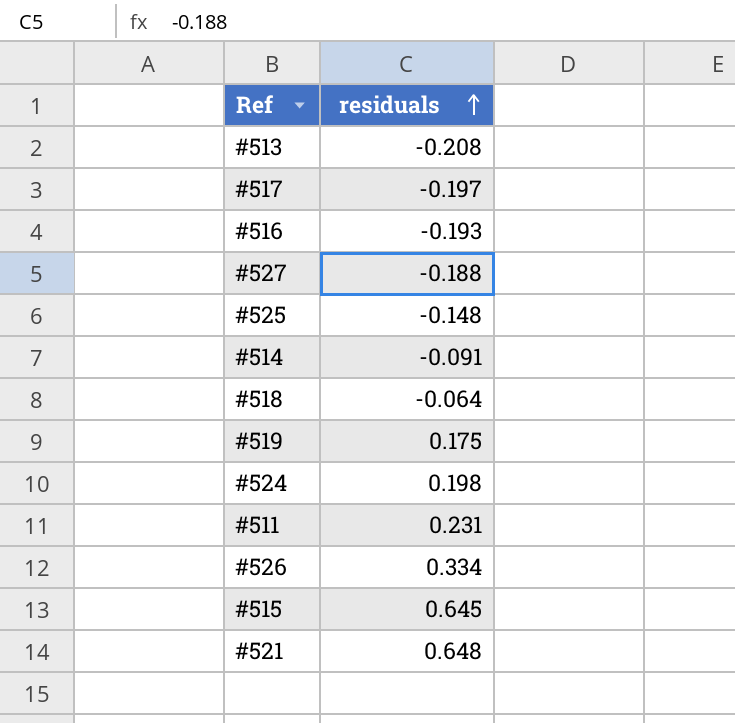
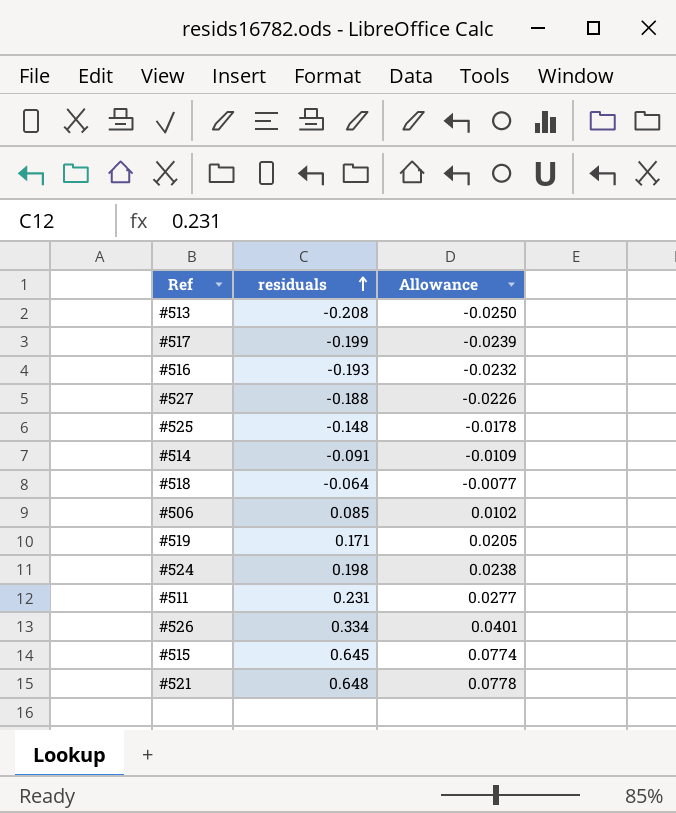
column Allowance | formula: none -> [residuals] * 0.12
#517 | residuals: -0.197 -> -0.199
row #506: none -> 0.085 | 0.0102
#519 | residuals: 0.175 -> 0.171

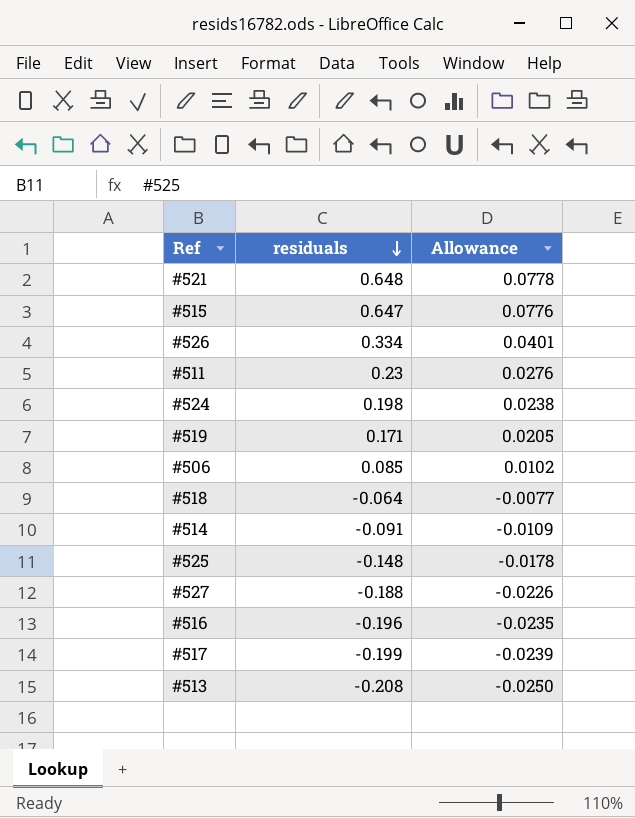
row order: residuals ascending -> residuals descending
#515 | residuals: 0.645 -> 0.647
#515 | Allowance: 0.0774 -> 0.0776
#511 | residuals: 0.231 -> 0.23
#511 | Allowance: 0.0277 -> 0.0276
#516 | residuals: -0.193 -> -0.196
#516 | Allowance: -0.0232 -> -0.0235

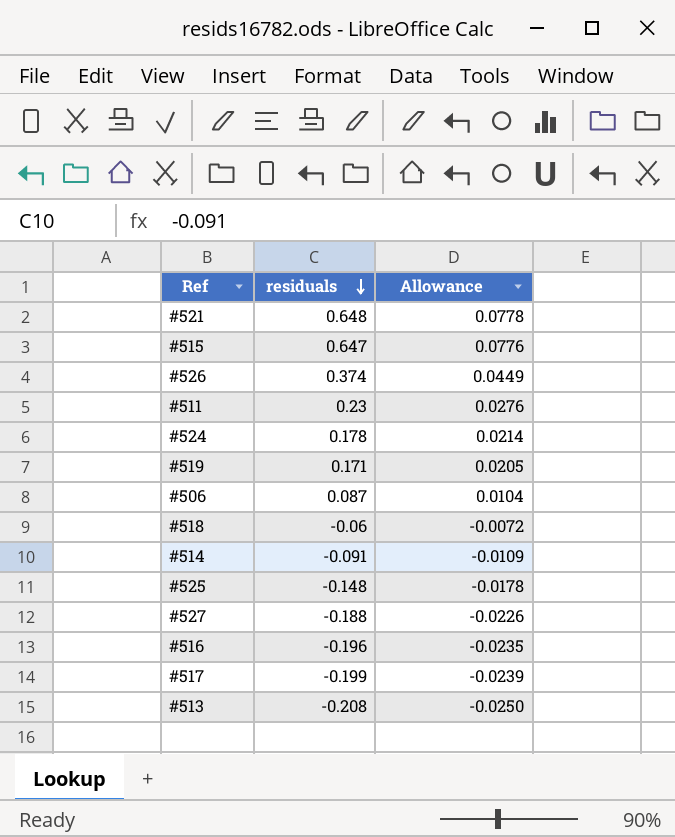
#526 | residuals: 0.334 -> 0.374
#526 | Allowance: 0.0401 -> 0.0449
#524 | residuals: 0.198 -> 0.178
#524 | Allowance: 0.0238 -> 0.0214
#506 | residuals: 0.085 -> 0.087
#506 | Allowance: 0.0102 -> 0.0104
#518 | residuals: -0.064 -> -0.06
#518 | Allowance: -0.0077 -> -0.0072

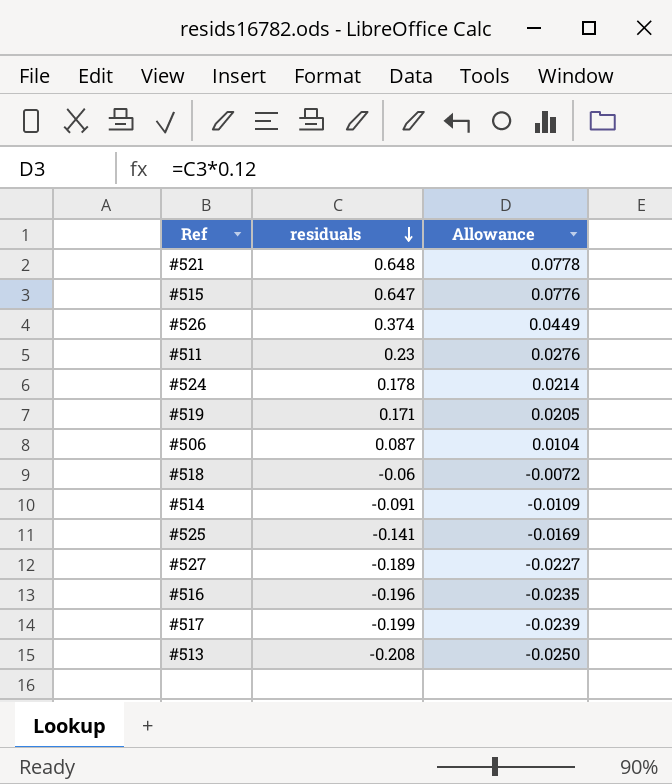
#525 | residuals: -0.148 -> -0.141
#525 | Allowance: -0.0178 -> -0.0169
#527 | residuals: -0.188 -> -0.189
#527 | Allowance: -0.0226 -> -0.0227

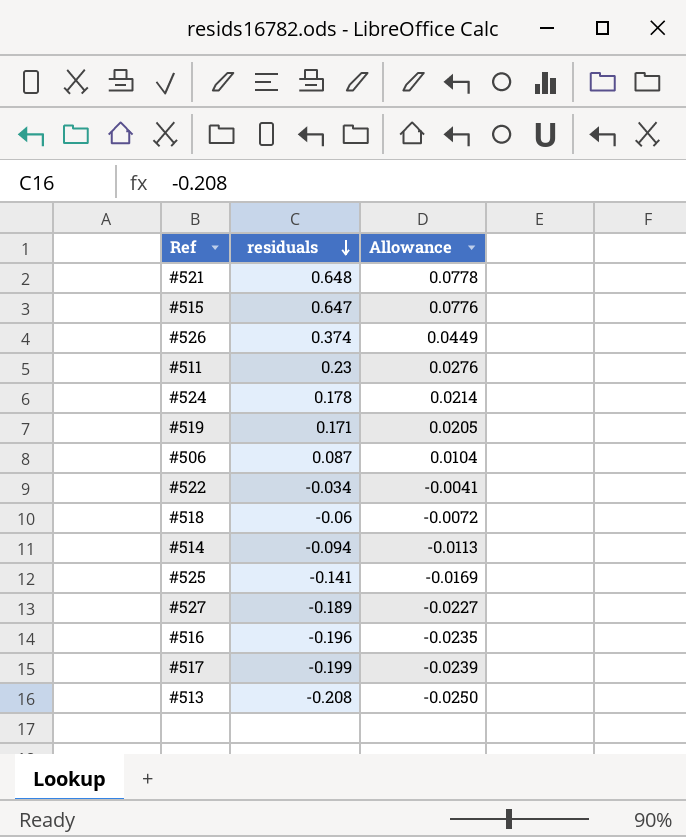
row #522: none -> -0.034 | -0.0041
#514 | residuals: -0.091 -> -0.094
#514 | Allowance: -0.0109 -> -0.0113

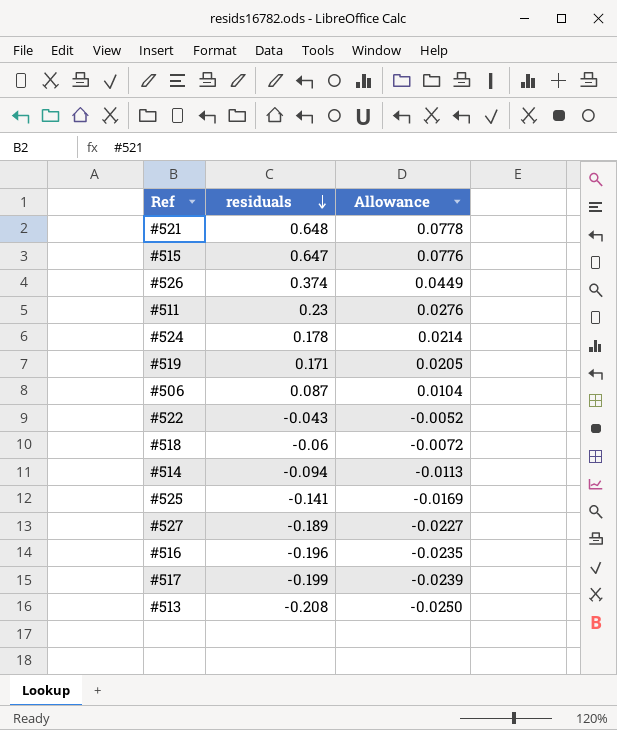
#522 | residuals: -0.034 -> -0.043
#522 | Allowance: -0.0041 -> -0.0052

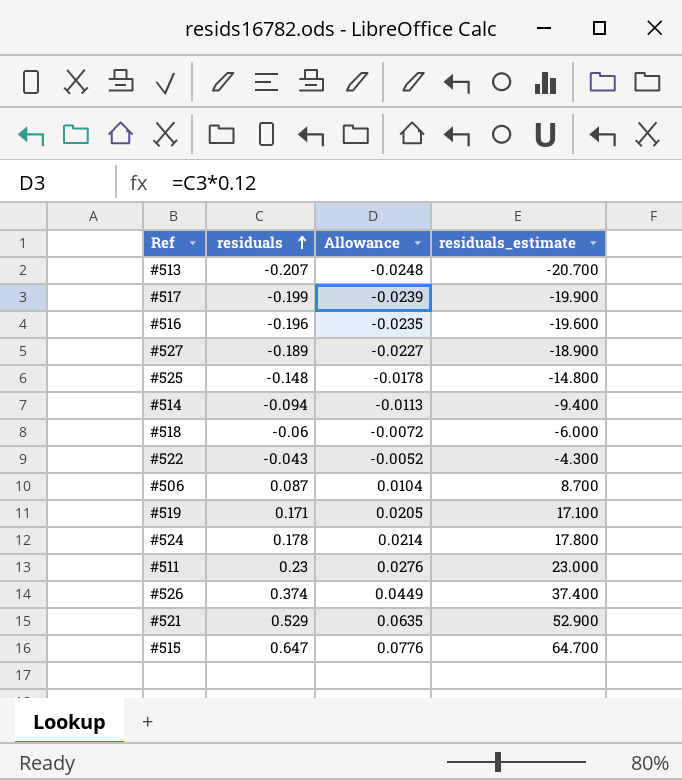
row order: residuals descending -> residuals ascending
column residuals_estimate | formula: none -> [residuals] * 100
#513 | residuals: -0.208 -> -0.207
#513 | Allowance: -0.0250 -> -0.0248
#525 | residuals: -0.141 -> -0.148
#525 | Allowance: -0.0169 -> -0.0178
#521 | residuals: 0.648 -> 0.529
#521 | Allowance: 0.0778 -> 0.0635

